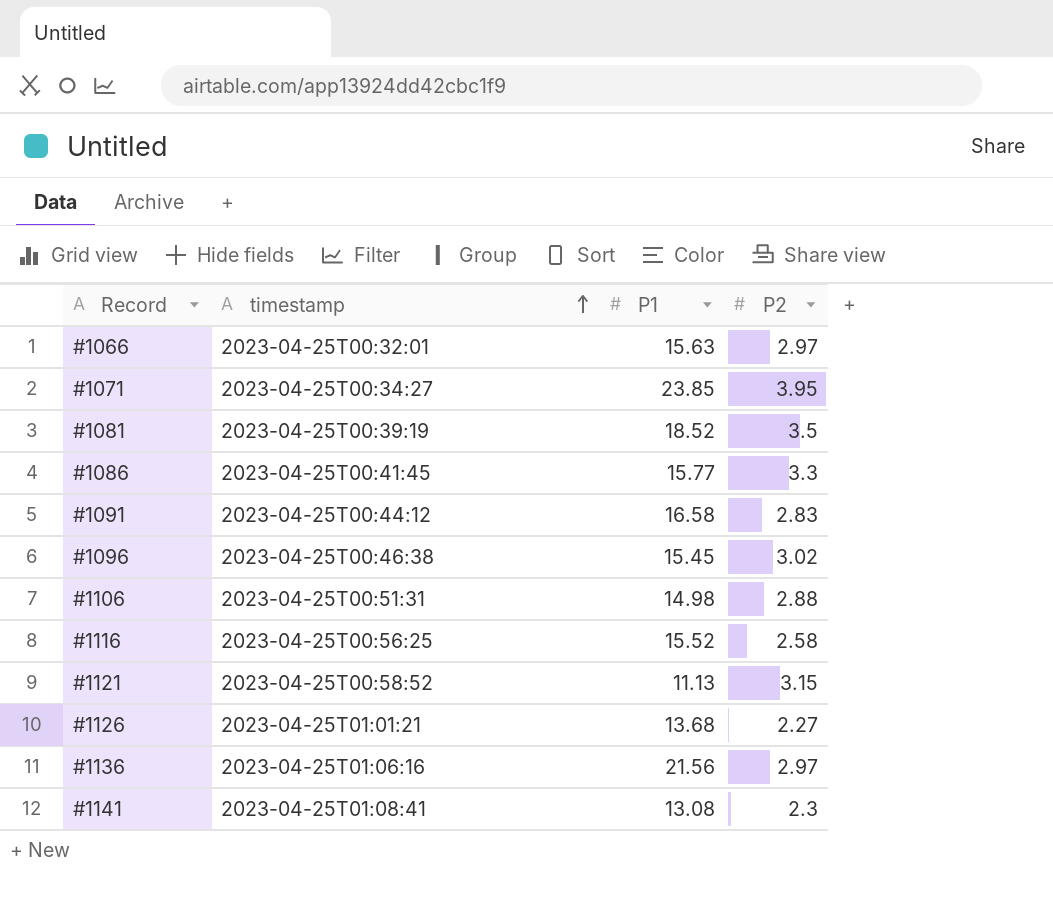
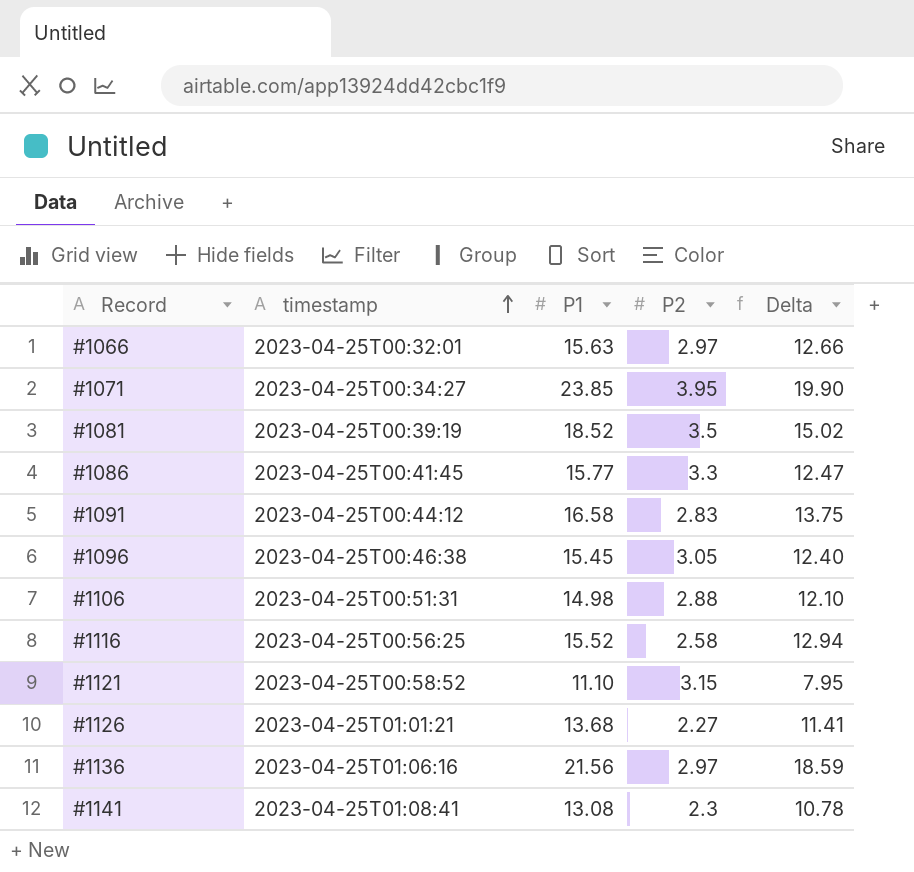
column Delta | formula: none -> [P1] - [P2]
#1096 | P2: 3.02 -> 3.05
#1121 | P1: 11.13 -> 11.10

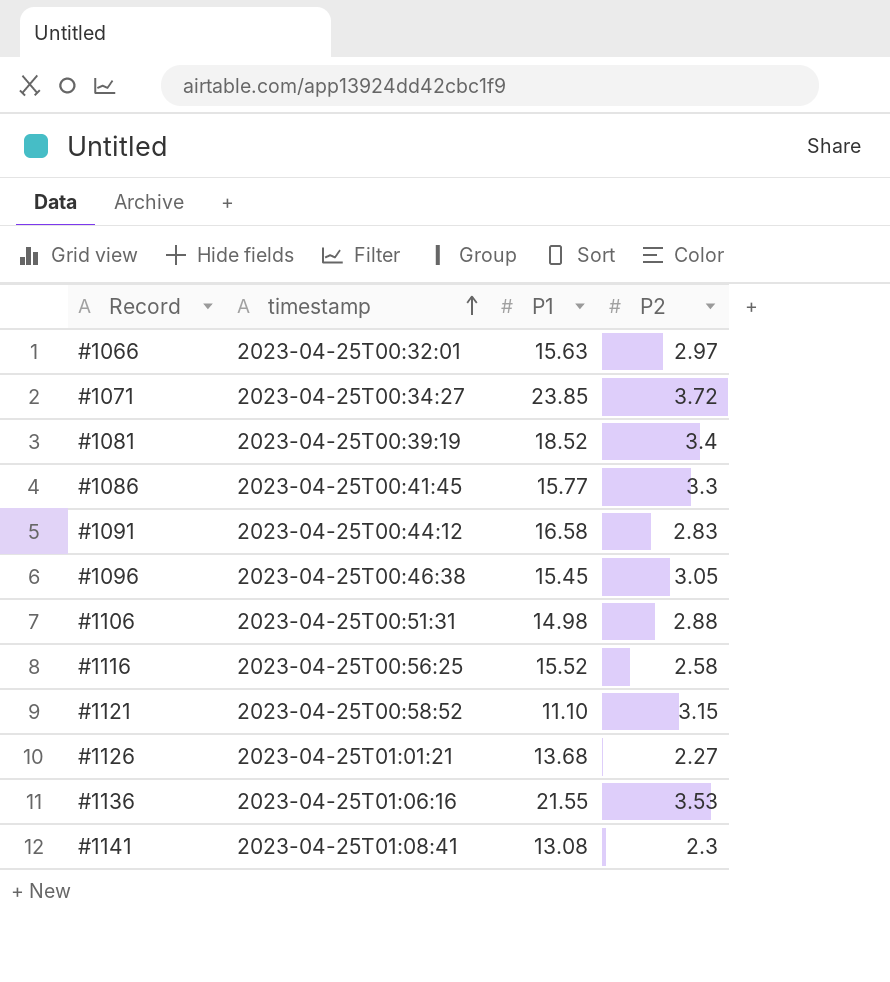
column Delta | formula: [P1] - [P2] -> none
#1071 | P2: 3.95 -> 3.72
#1081 | P2: 3.5 -> 3.4
#1136 | P1: 21.56 -> 21.55
#1136 | P2: 2.97 -> 3.53

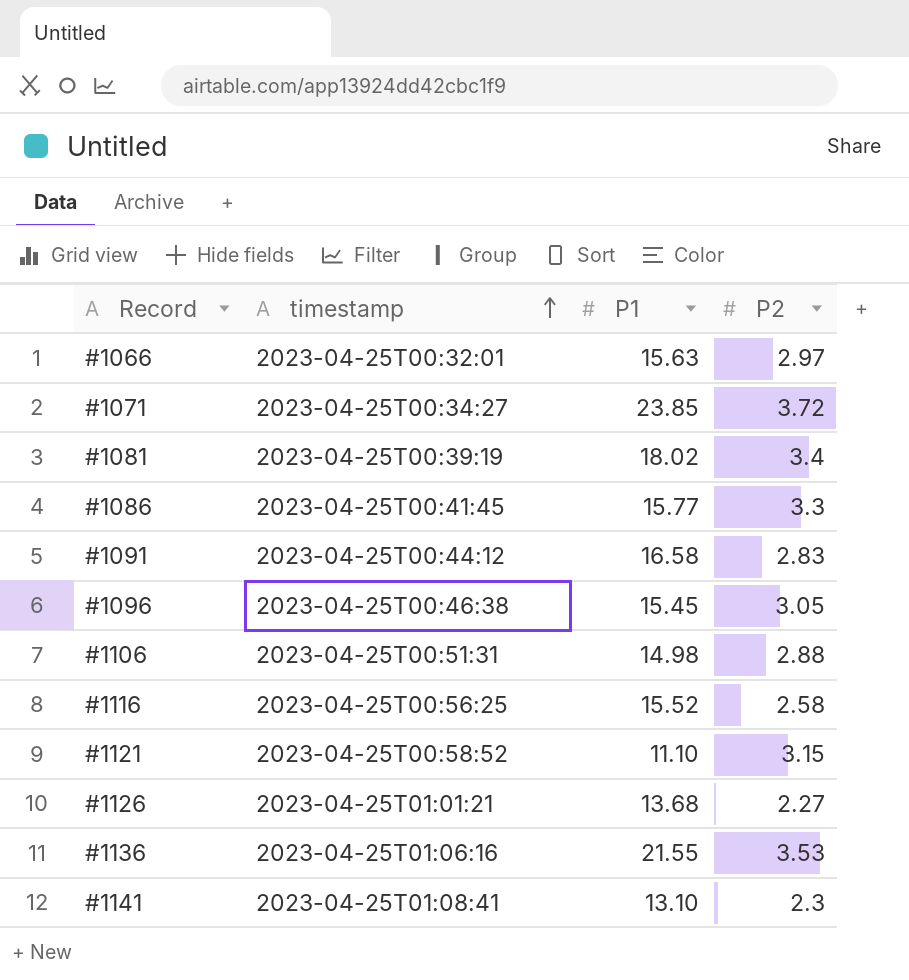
#1081 | P1: 18.52 -> 18.02
#1141 | P1: 13.08 -> 13.10

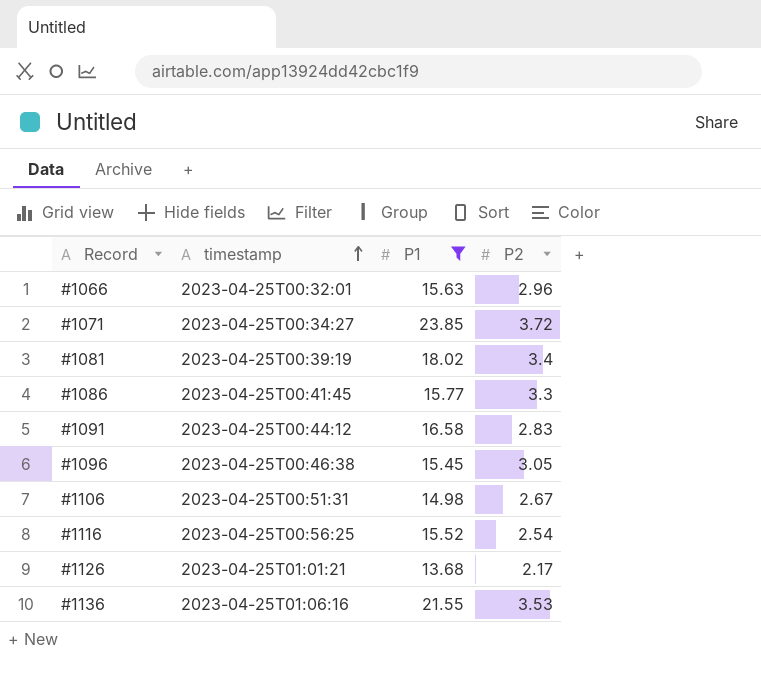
filter: none -> P1 >= 13.68
#1066 | P2: 2.97 -> 2.96
#1106 | P2: 2.88 -> 2.67
#1116 | P2: 2.58 -> 2.54
#1126 | P2: 2.27 -> 2.17

